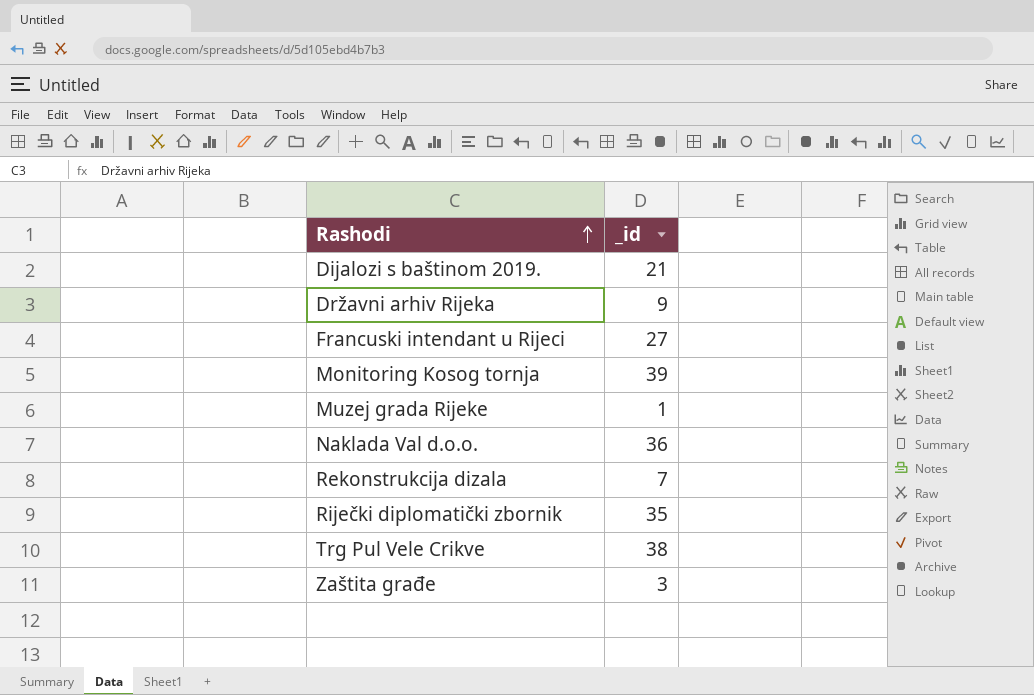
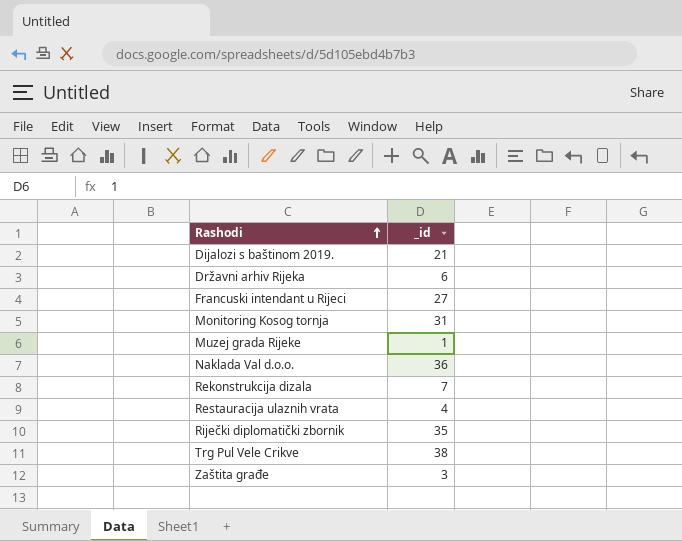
Državni arhiv Rijeka | _id: 9 -> 6
Monitoring Kosog tornja | _id: 39 -> 31
row Restauracija ulaznih vrata: none -> 4

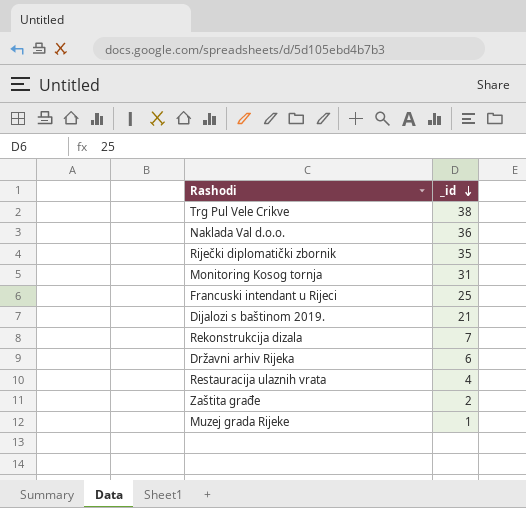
row order: Rashodi ascending -> _id descending
Francuski intendant u Rijeci | _id: 27 -> 25
Zaštita građe | _id: 3 -> 2

